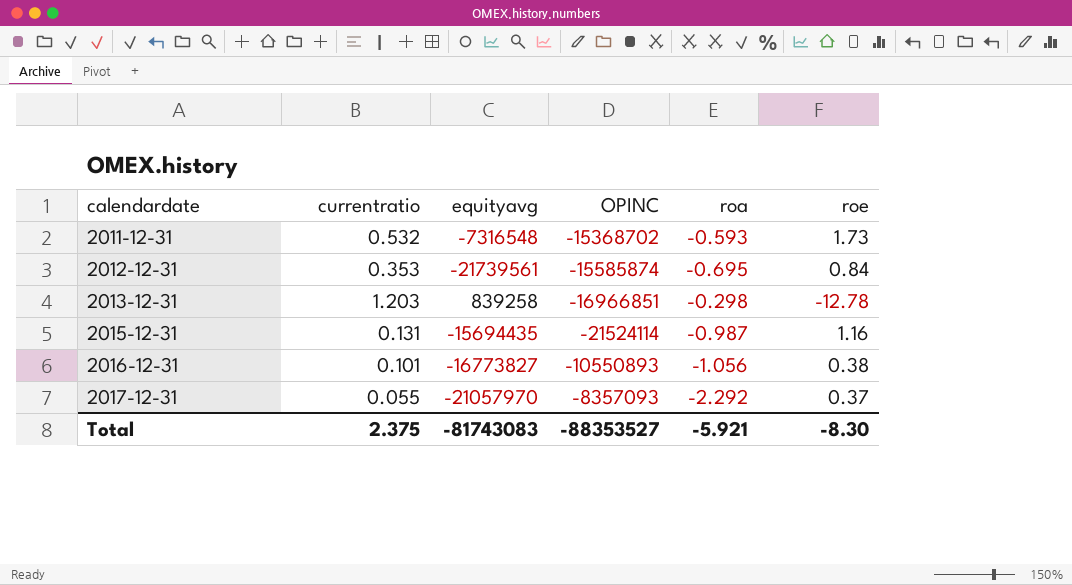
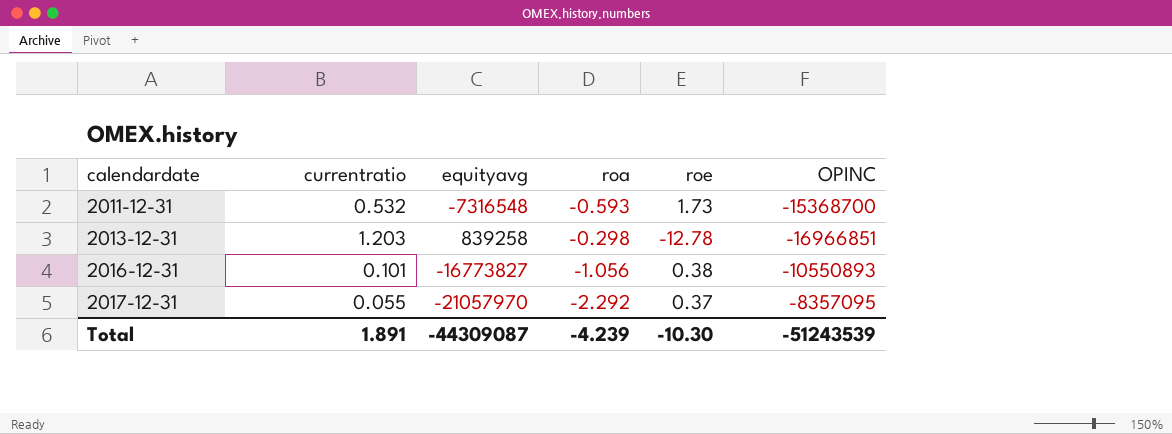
column OPINC | position: 4 -> 6
row 2012-12-31: 0.353 | -21739561 | -15585874 | -0.695 | 0.84 -> none
row 2015-12-31: 0.131 | -15694435 | -21524114 | -0.987 | 1.16 -> none
2011-12-31 | OPINC: -15368702 -> -15368700
2017-12-31 | OPINC: -8357093 -> -8357095
Total | currentratio: 2.375 -> 1.891
Total | equityavg: -81743083 -> -44309087
Total | roa: -5.921 -> -4.239
Total | roe: -8.30 -> -10.30
Total | OPINC: -88353527 -> -51243539

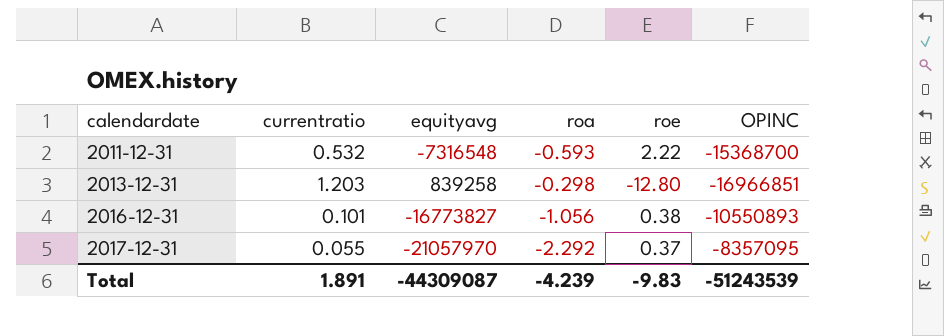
2011-12-31 | roe: 1.73 -> 2.22
2013-12-31 | roe: -12.78 -> -12.80
Total | roe: -10.30 -> -9.83

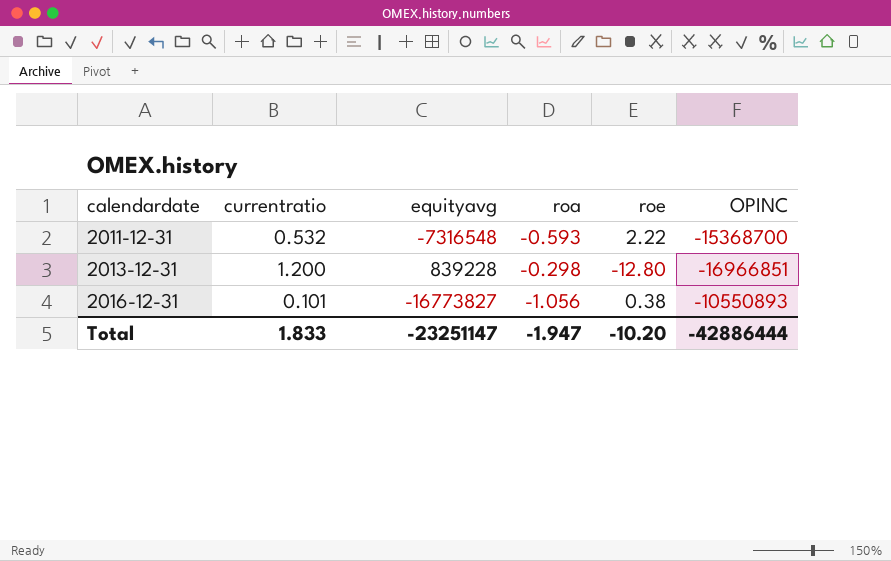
row 2017-12-31: 0.055 | -21057970 | -2.292 | 0.37 | -8357095 -> none
2013-12-31 | currentratio: 1.203 -> 1.200
2013-12-31 | equityavg: 839258 -> 839228
Total | currentratio: 1.891 -> 1.833
Total | equityavg: -44309087 -> -23251147
Total | roa: -4.239 -> -1.947
Total | roe: -9.83 -> -10.20
Total | OPINC: -51243539 -> -42886444

